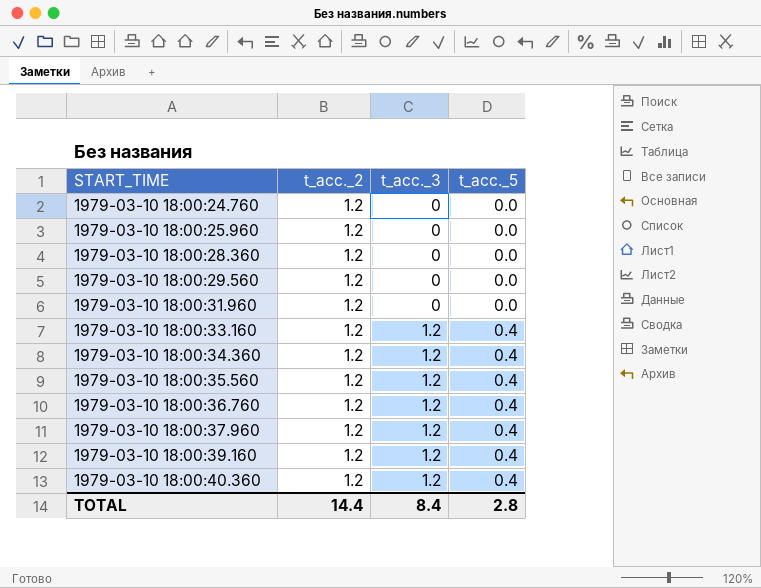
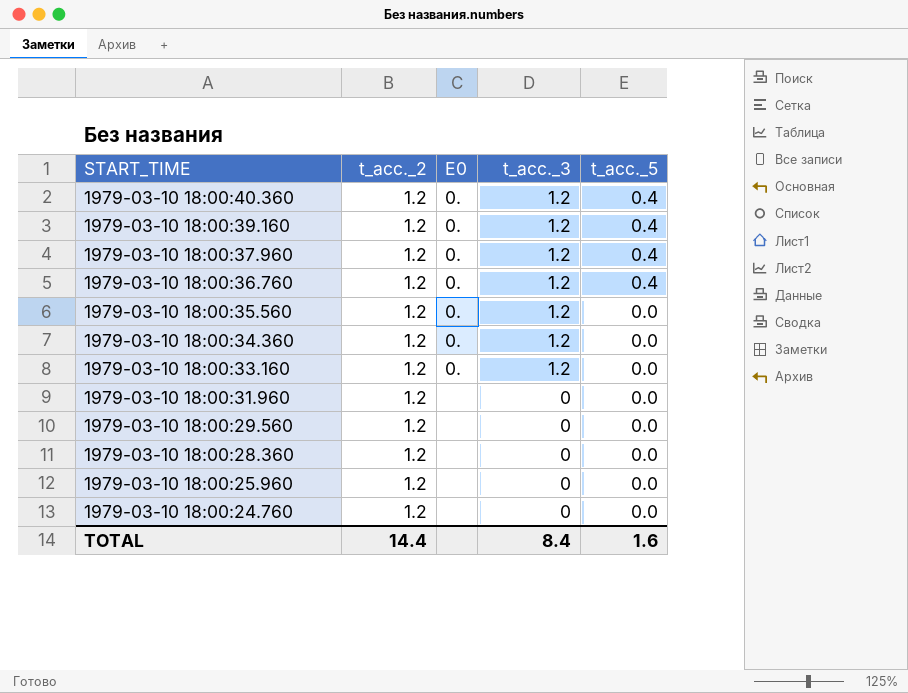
row order: START_TIME ascending -> START_TIME descending
column E0 | position: none -> 3
1979-03-10 18:00:35.560 | t_acc._5: 0.4 -> 0.0
1979-03-10 18:00:34.360 | t_acc._5: 0.4 -> 0.0
1979-03-10 18:00:33.160 | t_acc._5: 0.4 -> 0.0
TOTAL | t_acc._5: 2.8 -> 1.6

